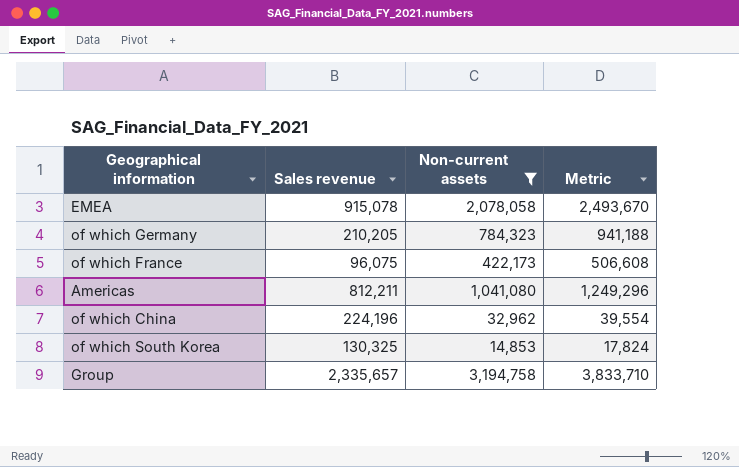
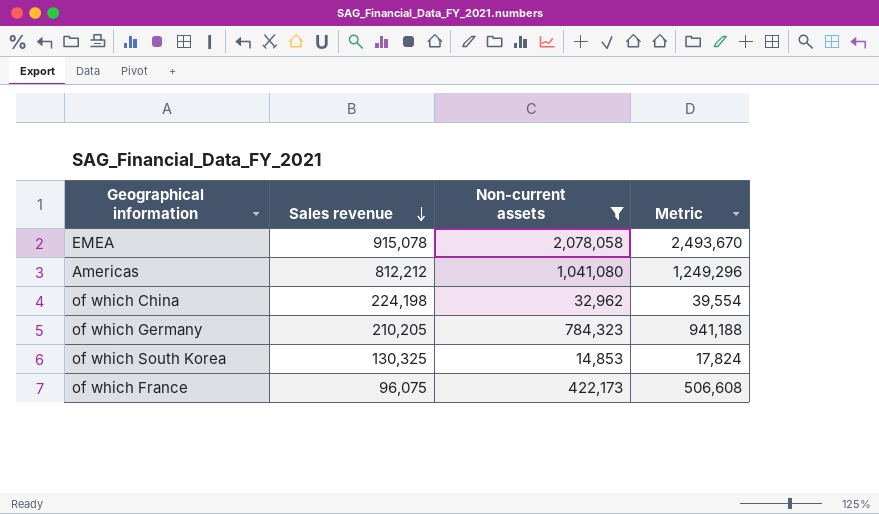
row order: none -> Sales revenue descending
row Group: 2,335,657 | 3,194,758 | 3,833,710 -> none
Americas | Sales revenue: 812,211 -> 812,212
of which China | Sales revenue: 224,196 -> 224,198

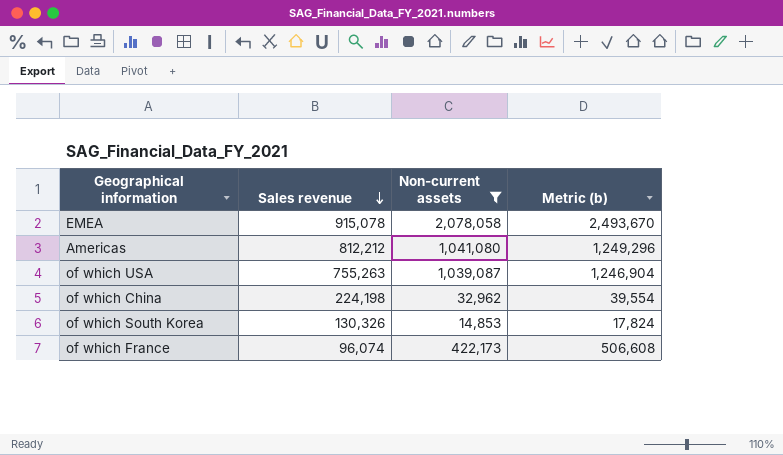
column name: Metric -> Metric (b)
row of which Germany: 210,205 | 784,323 | 941,188 -> none
row of which USA: none -> 755,263 | 1,039,087 | 1,246,904
of which South Korea | Sales revenue: 130,325 -> 130,326
of which France | Sales revenue: 96,075 -> 96,074

